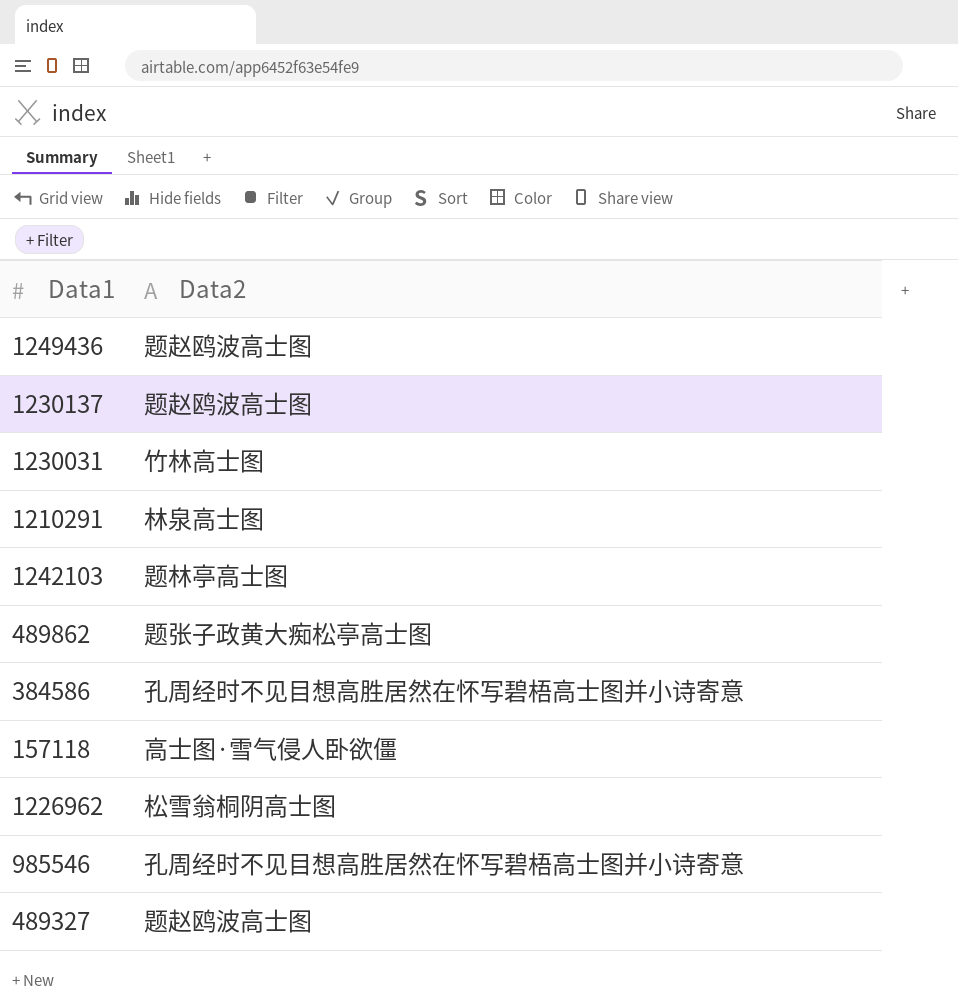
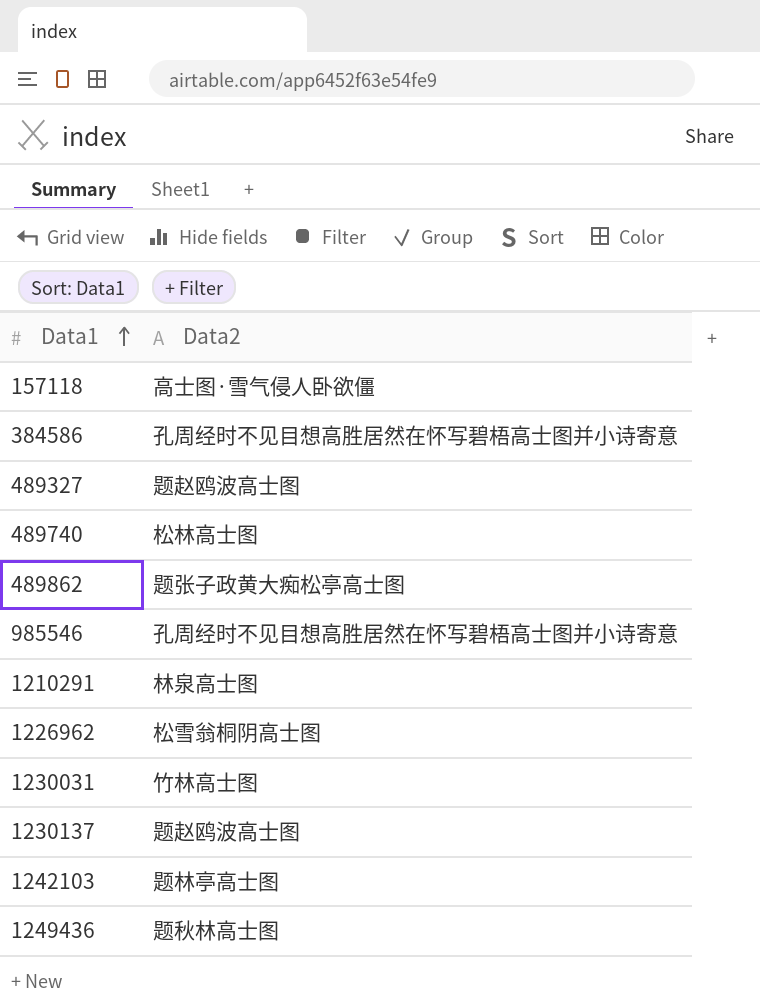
row order: none -> Data1 ascending
row 489740: none -> 松林高士图
1249436 | Data2: 题赵鸥波高士图 -> 题秋林高士图

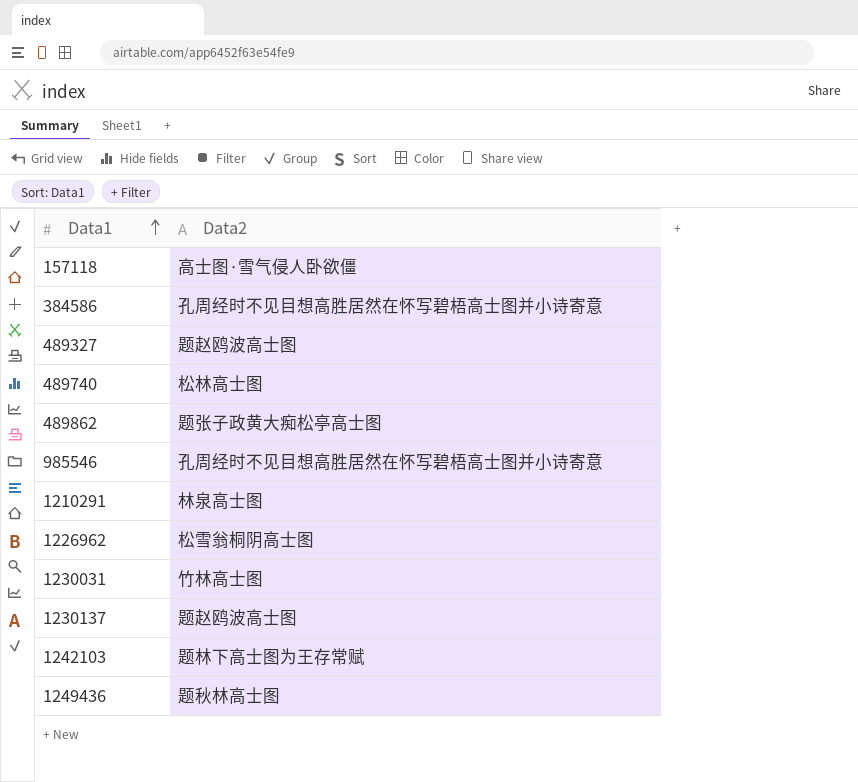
1242103 | Data2: 题林亭高士图 -> 题林下高士图为王存常赋

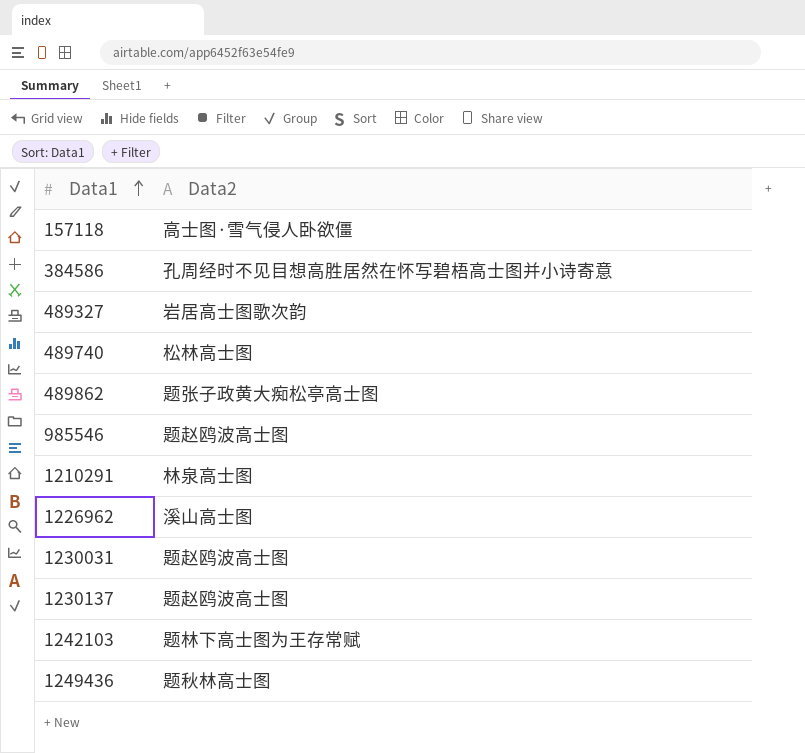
489327 | Data2: 题赵鸥波高士图 -> 岩居高士图歌次韵
985546 | Data2: 孔周经时不见目想高胜居然在怀写碧梧高士图并小诗寄意 -> 题赵鸥波高士图
1226962 | Data2: 松雪翁桐阴高士图 -> 溪山高士图
1230031 | Data2: 竹林高士图 -> 题赵鸥波高士图

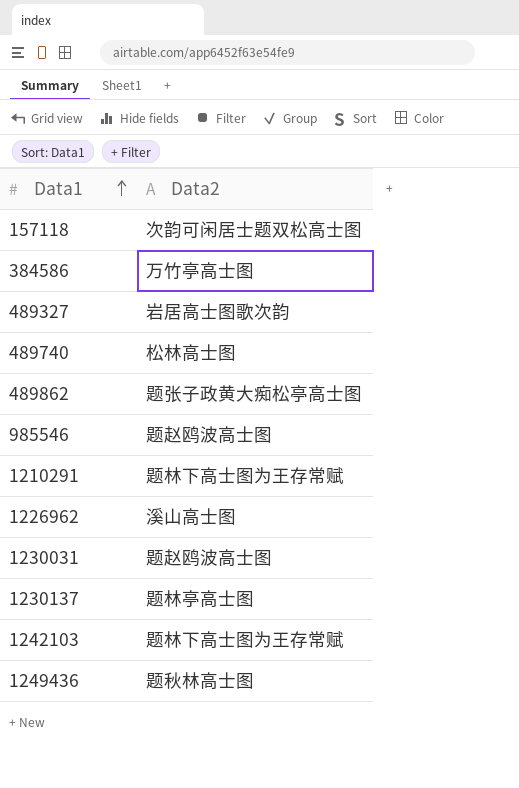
157118 | Data2: 高士图·雪气侵人卧欲僵 -> 次韵可闲居士题双松高士图
384586 | Data2: 孔周经时不见目想高胜居然在怀写碧梧高士图并小诗寄意 -> 万竹亭高士图
1210291 | Data2: 林泉高士图 -> 题林下高士图为王存常赋
1230137 | Data2: 题赵鸥波高士图 -> 题林亭高士图

